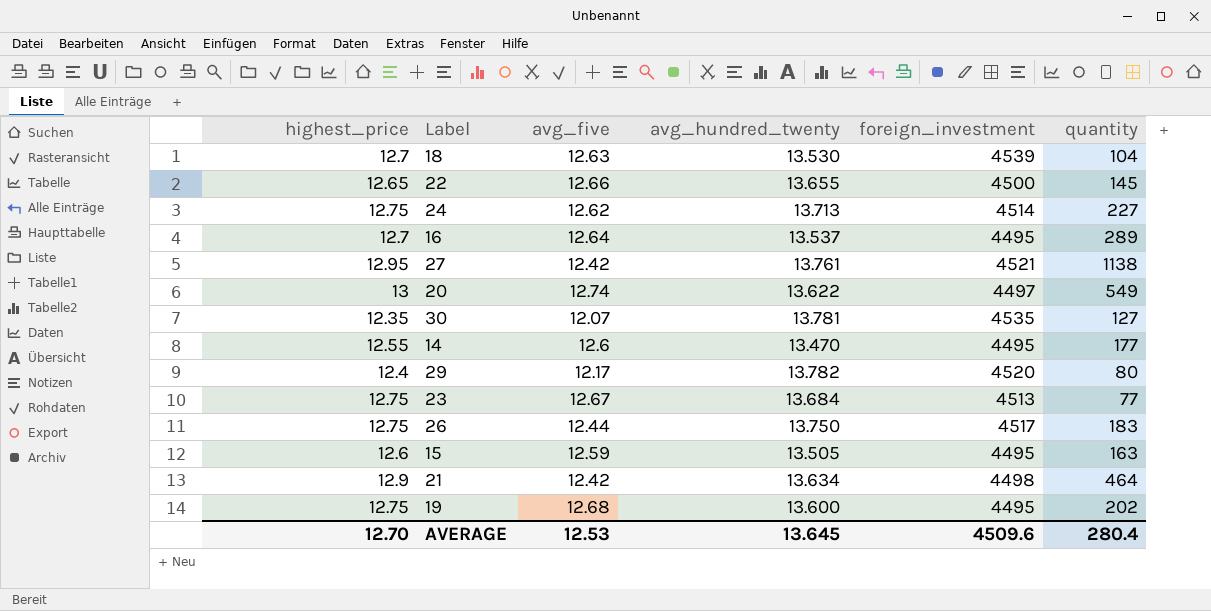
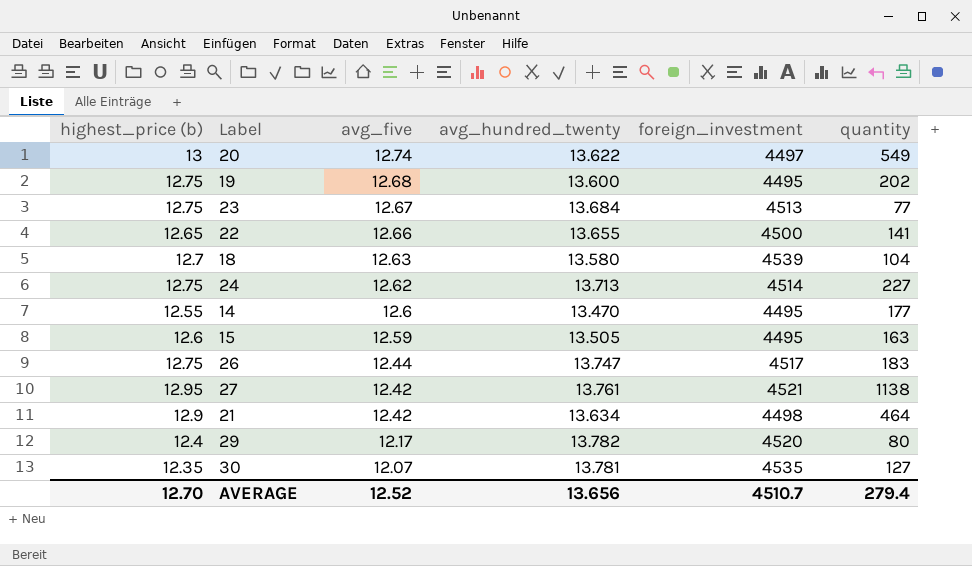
row order: none -> avg_five descending
column name: highest_price -> highest_price (b)
row 16: 12.7 | 12.64 | 13.537 | 4495 | 289 -> none
22 | quantity: 145 -> 141
18 | avg_hundred_twenty: 13.530 -> 13.580
26 | avg_hundred_twenty: 13.750 -> 13.747
AVERAGE | avg_five: 12.53 -> 12.52
AVERAGE | avg_hundred_twenty: 13.645 -> 13.656
AVERAGE | foreign_investment: 4509.6 -> 4510.7
AVERAGE | quantity: 280.4 -> 279.4

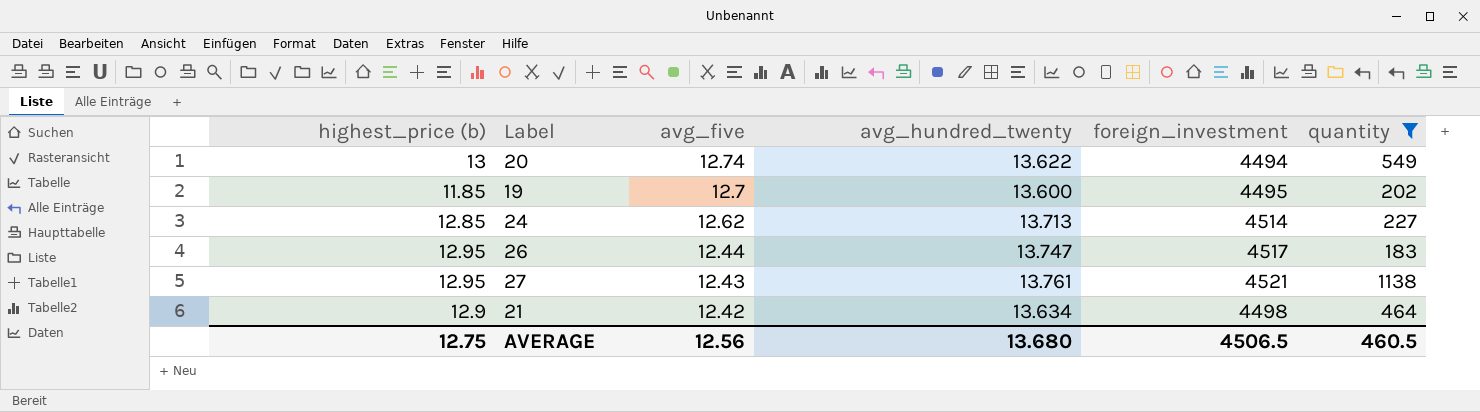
filter: none -> quantity >= 183
20 | foreign_investment: 4497 -> 4494
19 | highest_price (b): 12.75 -> 11.85
19 | avg_five: 12.68 -> 12.7
24 | highest_price (b): 12.75 -> 12.85
26 | highest_price (b): 12.75 -> 12.95
27 | avg_five: 12.42 -> 12.43
AVERAGE | highest_price (b): 12.70 -> 12.75
AVERAGE | avg_five: 12.52 -> 12.56
AVERAGE | avg_hundred_twenty: 13.656 -> 13.680
AVERAGE | foreign_investment: 4510.7 -> 4506.5
AVERAGE | quantity: 279.4 -> 460.5

